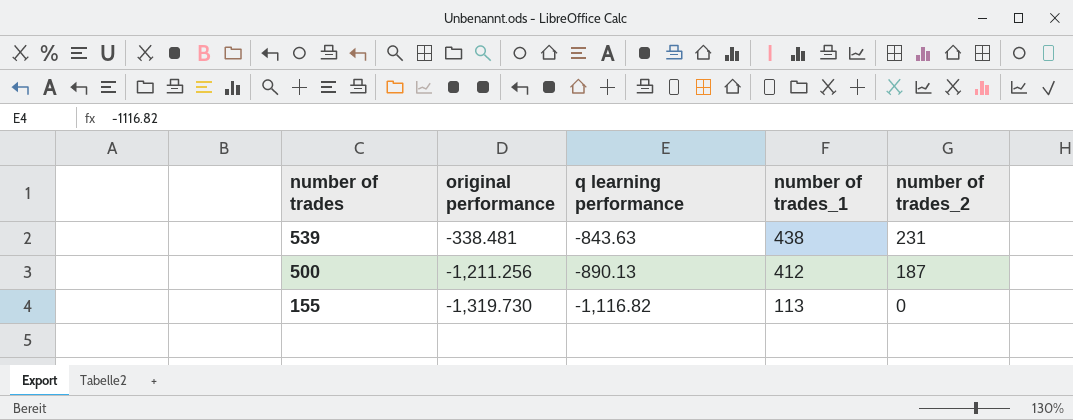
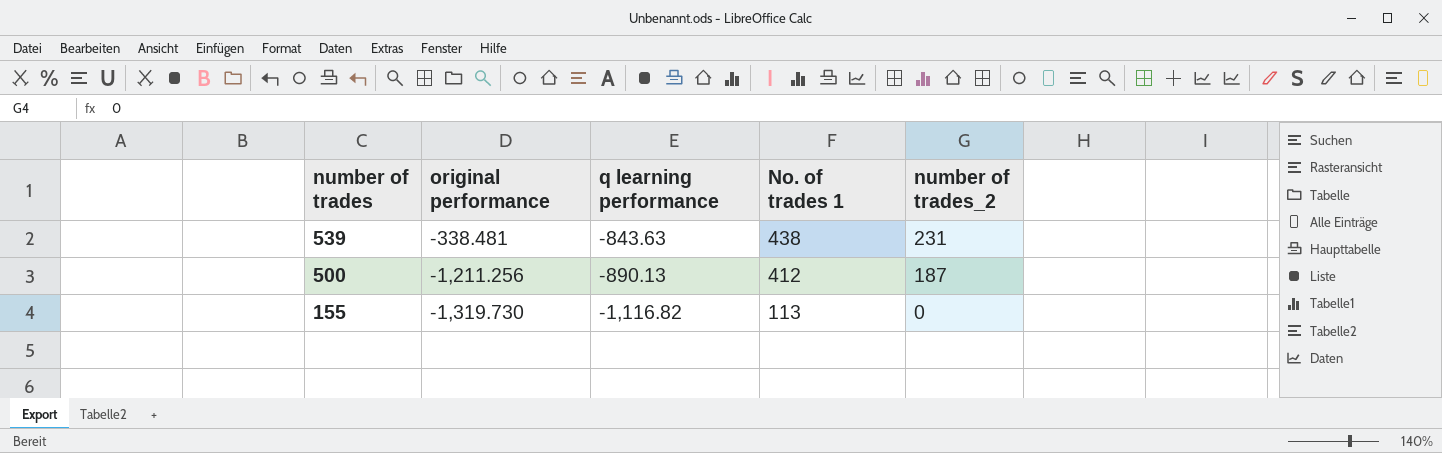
column name: number of trades_1 -> No. of trades 1

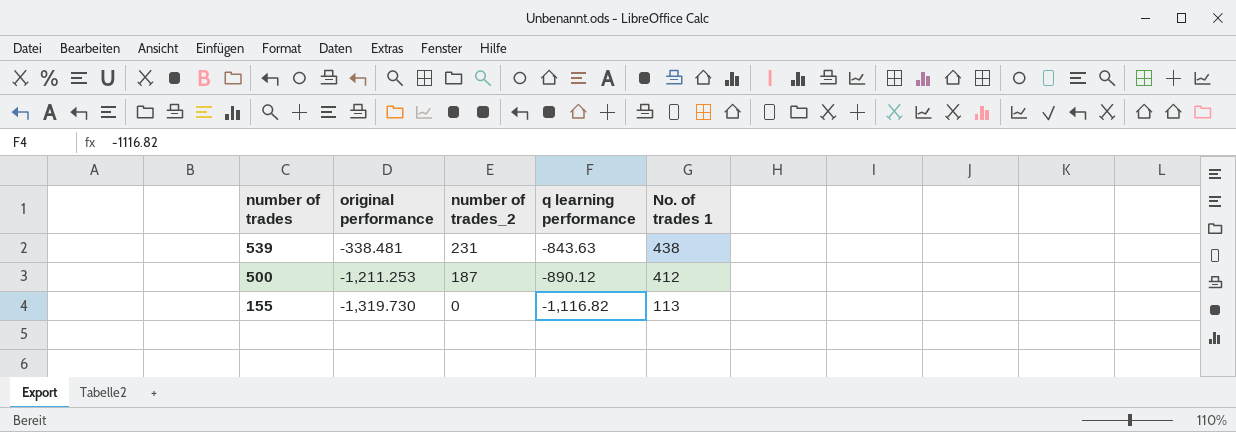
column number of trades_2 | position: 5 -> 3
500 | original performance: -1,211.256 -> -1,211.253
500 | q learning performance: -890.13 -> -890.12

